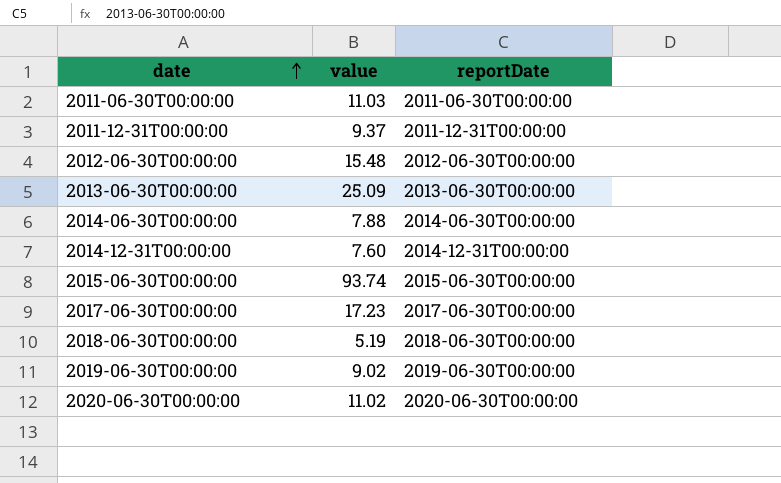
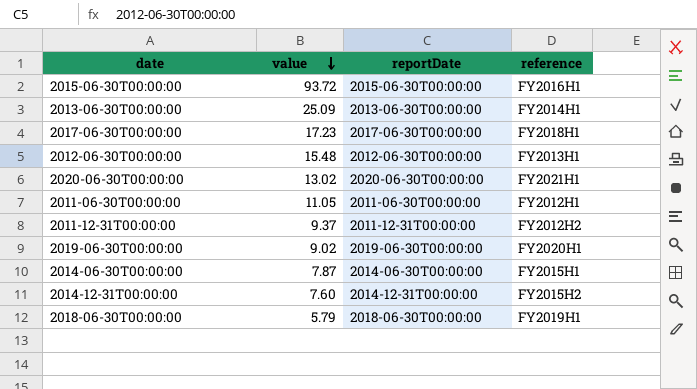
row order: date ascending -> value descending
column reference | position: none -> 4
2015-06-30T00:00:00 | value: 93.74 -> 93.72
2020-06-30T00:00:00 | value: 11.02 -> 13.02
2011-06-30T00:00:00 | value: 11.03 -> 11.05
2014-06-30T00:00:00 | value: 7.88 -> 7.87
2018-06-30T00:00:00 | value: 5.19 -> 5.79

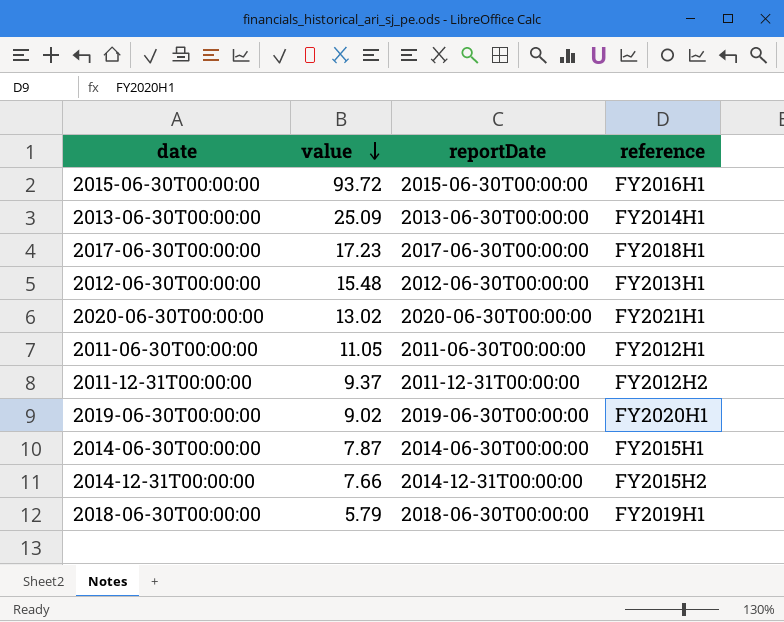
2014-12-31T00:00:00 | value: 7.60 -> 7.66

